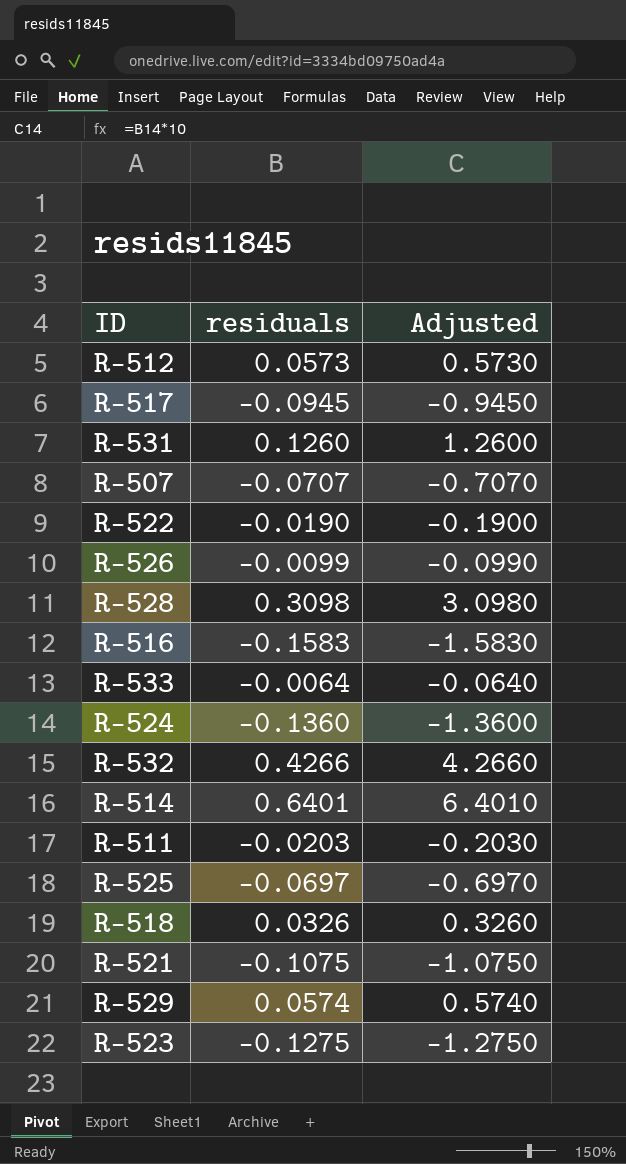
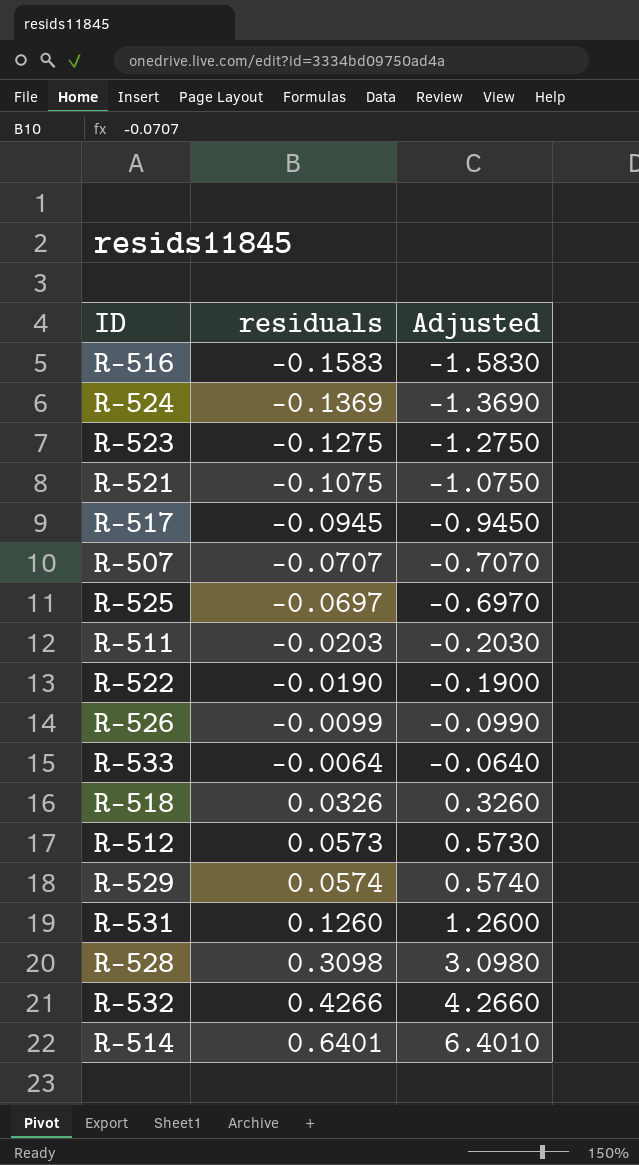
row order: none -> residuals ascending
R-524 | residuals: -0.1360 -> -0.1369
R-524 | Adjusted: -1.3600 -> -1.3690

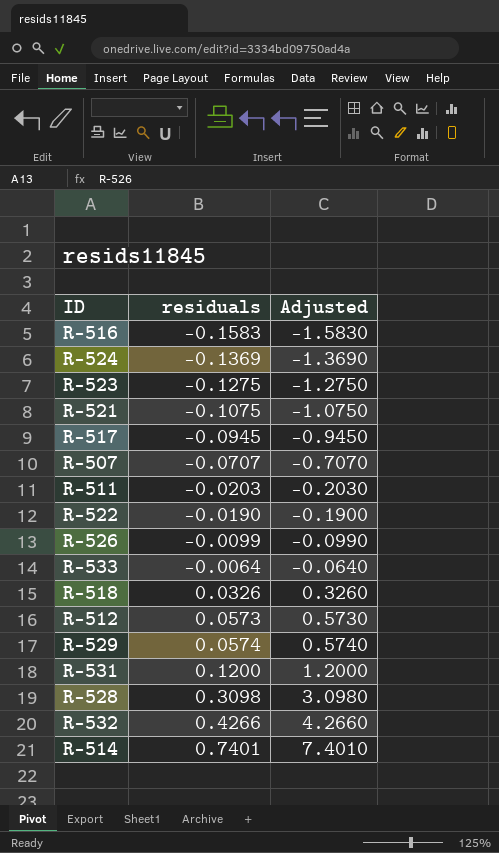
row R-525: -0.0697 | -0.6970 -> none
R-531 | residuals: 0.1260 -> 0.1200
R-531 | Adjusted: 1.2600 -> 1.2000
R-514 | residuals: 0.6401 -> 0.7401
R-514 | Adjusted: 6.4010 -> 7.4010

